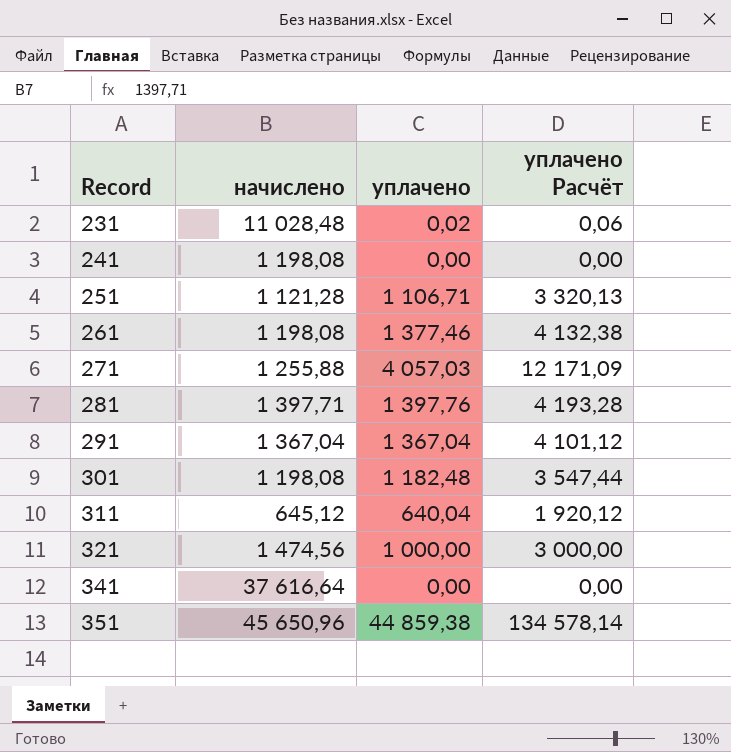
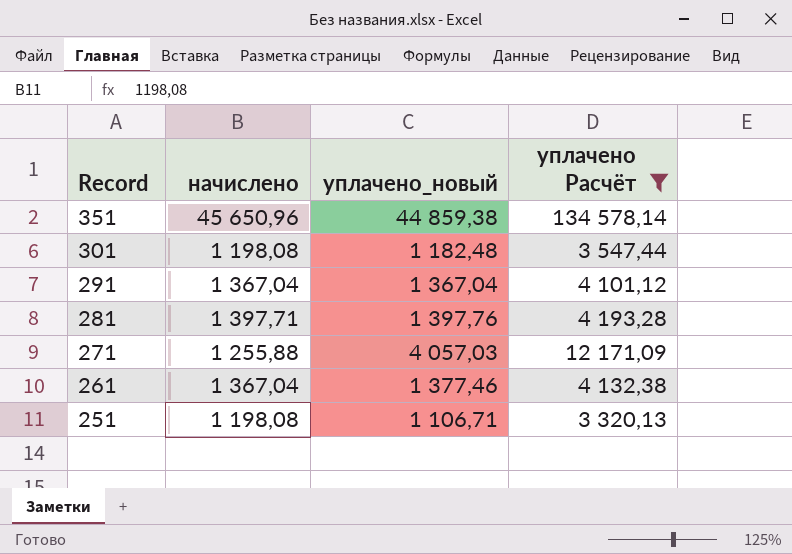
filter: none -> уплачено Расчёт >= 3 320,13
row order: Record ascending -> Record descending
column name: уплачено -> уплачено_новый
261 | начислено: 1 198,08 -> 1 367,04
251 | начислено: 1 121,28 -> 1 198,08

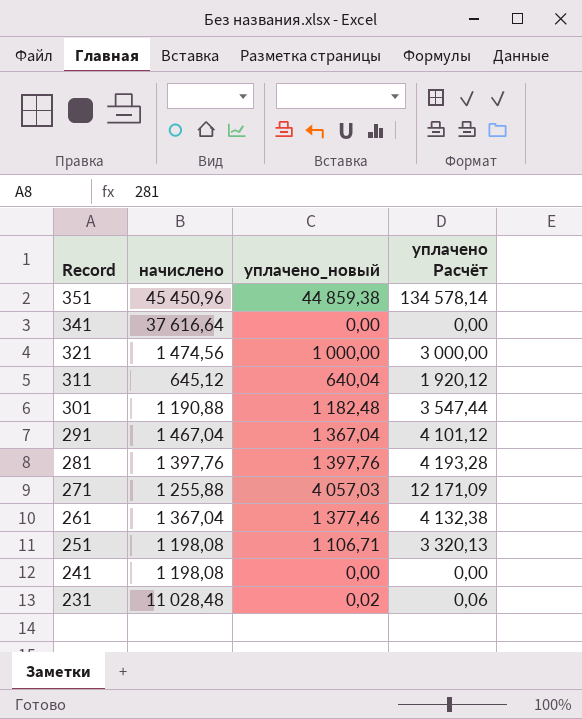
filter: уплачено Расчёт >= 3 320,13 -> none
351 | начислено: 45 650,96 -> 45 450,96
301 | начислено: 1 198,08 -> 1 190,88
291 | начислено: 1 367,04 -> 1 467,04
281 | начислено: 1 397,71 -> 1 397,76

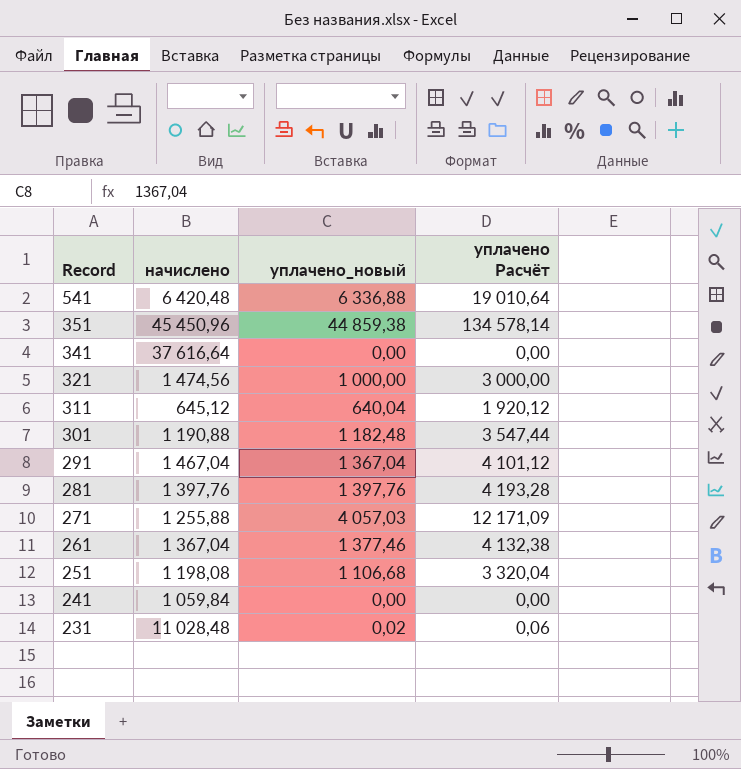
row 541: none -> 6 420,48 | 6 336,88 | 19 010,64
251 | уплачено_новый: 1 106,71 -> 1 106,68
251 | уплачено Расчёт: 3 320,13 -> 3 320,04
241 | начислено: 1 198,08 -> 1 059,84

